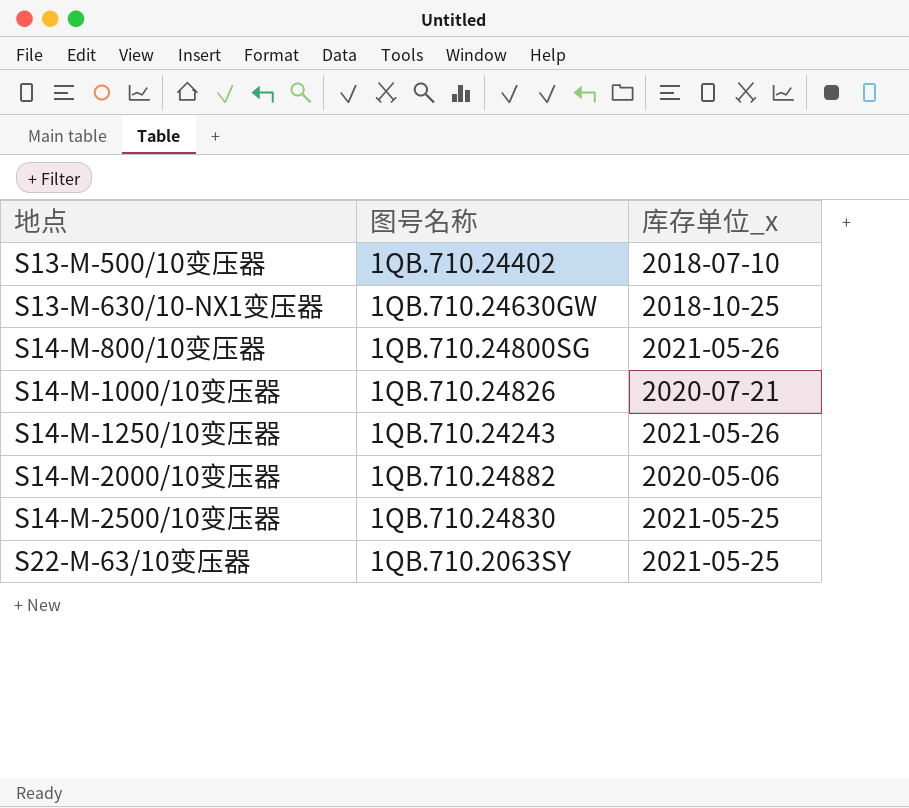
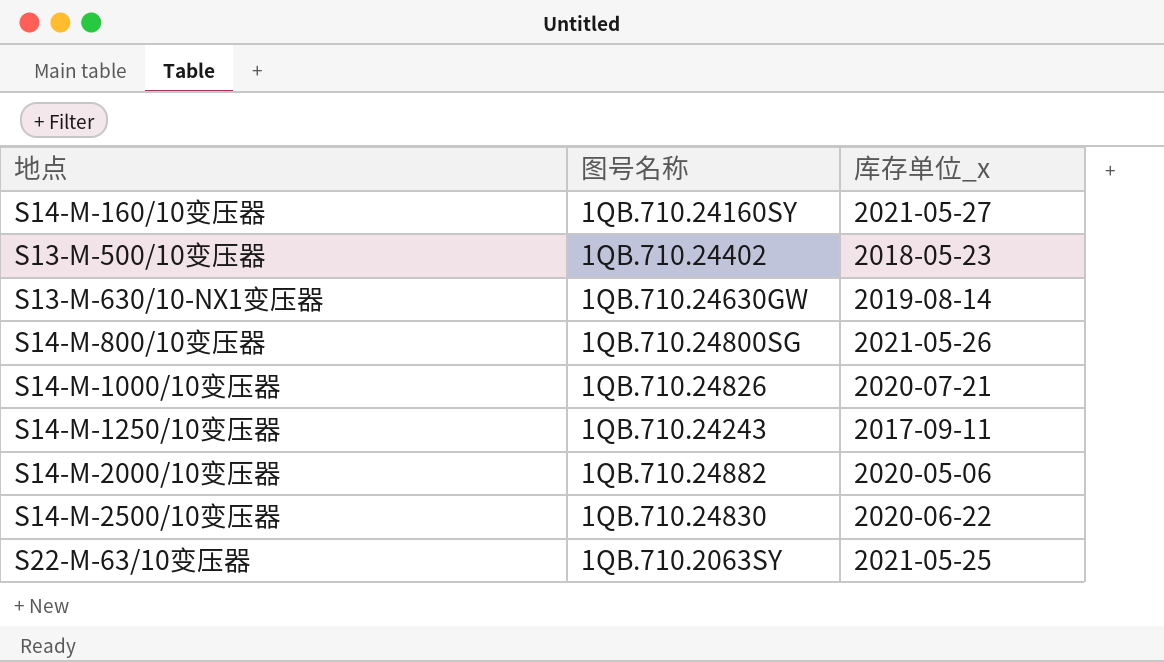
row S14-M-160/10变压器: none -> 1QB.710.24160SY | 2021-05-27
S13-M-500/10变压器 | 库存单位_x: 2018-07-10 -> 2018-05-23
S13-M-630/10-NX1变压器 | 库存单位_x: 2018-10-25 -> 2019-08-14
S14-M-1250/10变压器 | 库存单位_x: 2021-05-26 -> 2017-09-11
S14-M-2500/10变压器 | 库存单位_x: 2021-05-25 -> 2020-06-22

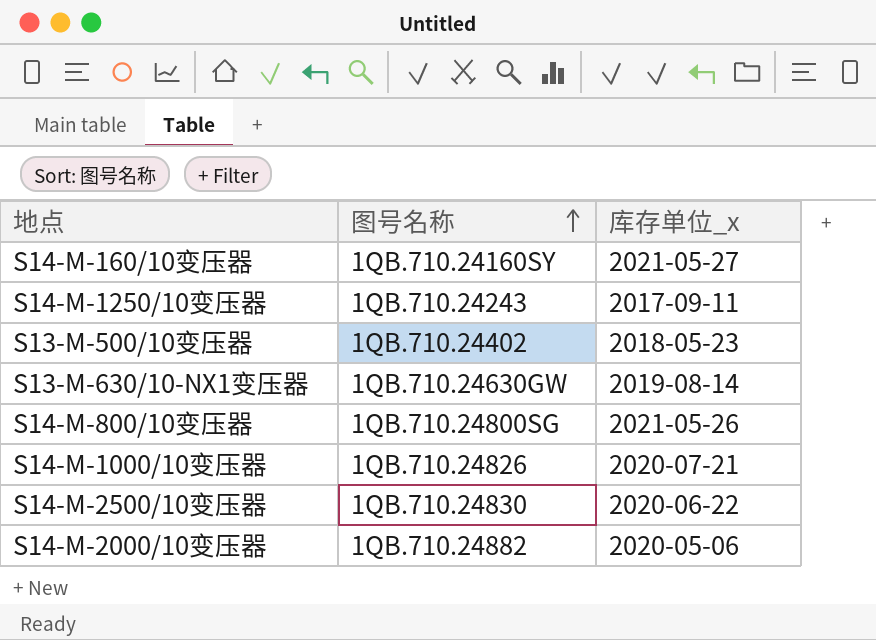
row order: none -> 图号名称 ascending
row S22-M-63/10变压器: 1QB.710.2063SY | 2021-05-25 -> none

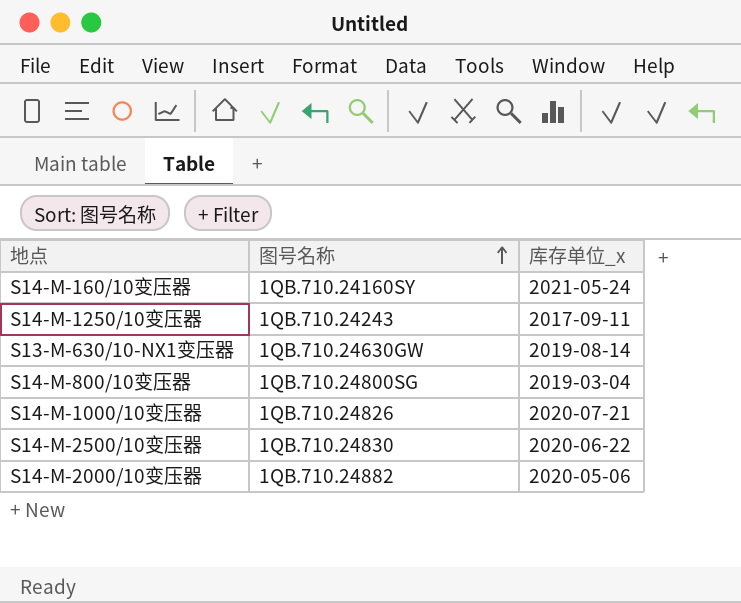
row S13-M-500/10变压器: 1QB.710.24402 | 2018-05-23 -> none
S14-M-160/10变压器 | 库存单位_x: 2021-05-27 -> 2021-05-24
S14-M-800/10变压器 | 库存单位_x: 2021-05-26 -> 2019-03-04

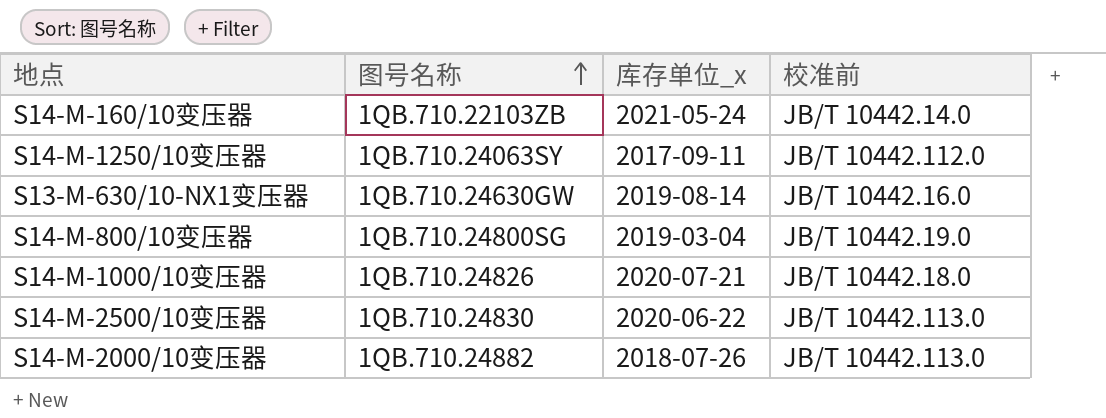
column 校准前 | position: none -> 4
S14-M-160/10变压器 | 图号名称: 1QB.710.24160SY -> 1QB.710.22103ZB
S14-M-1250/10变压器 | 图号名称: 1QB.710.24243 -> 1QB.710.24063SY
S14-M-2000/10变压器 | 库存单位_x: 2020-05-06 -> 2018-07-26

